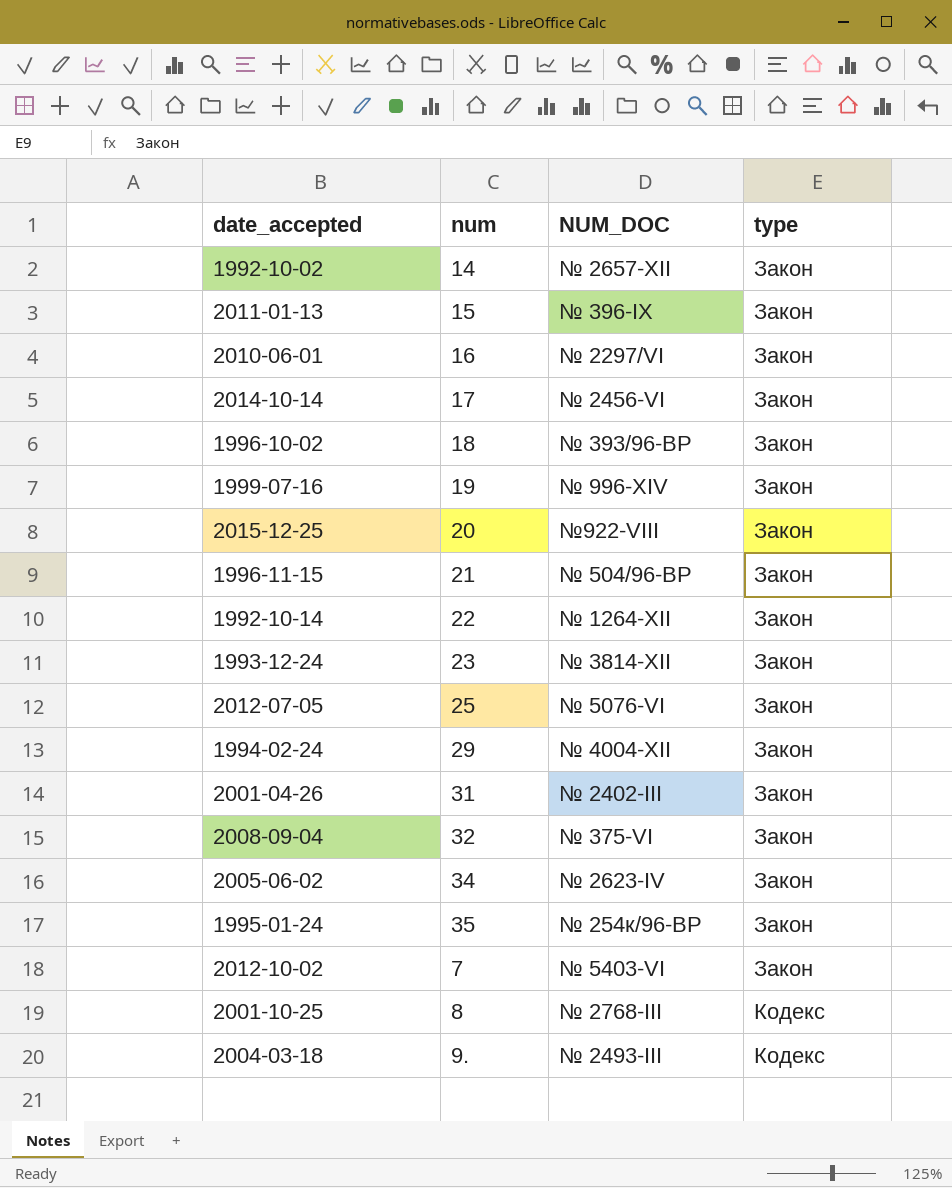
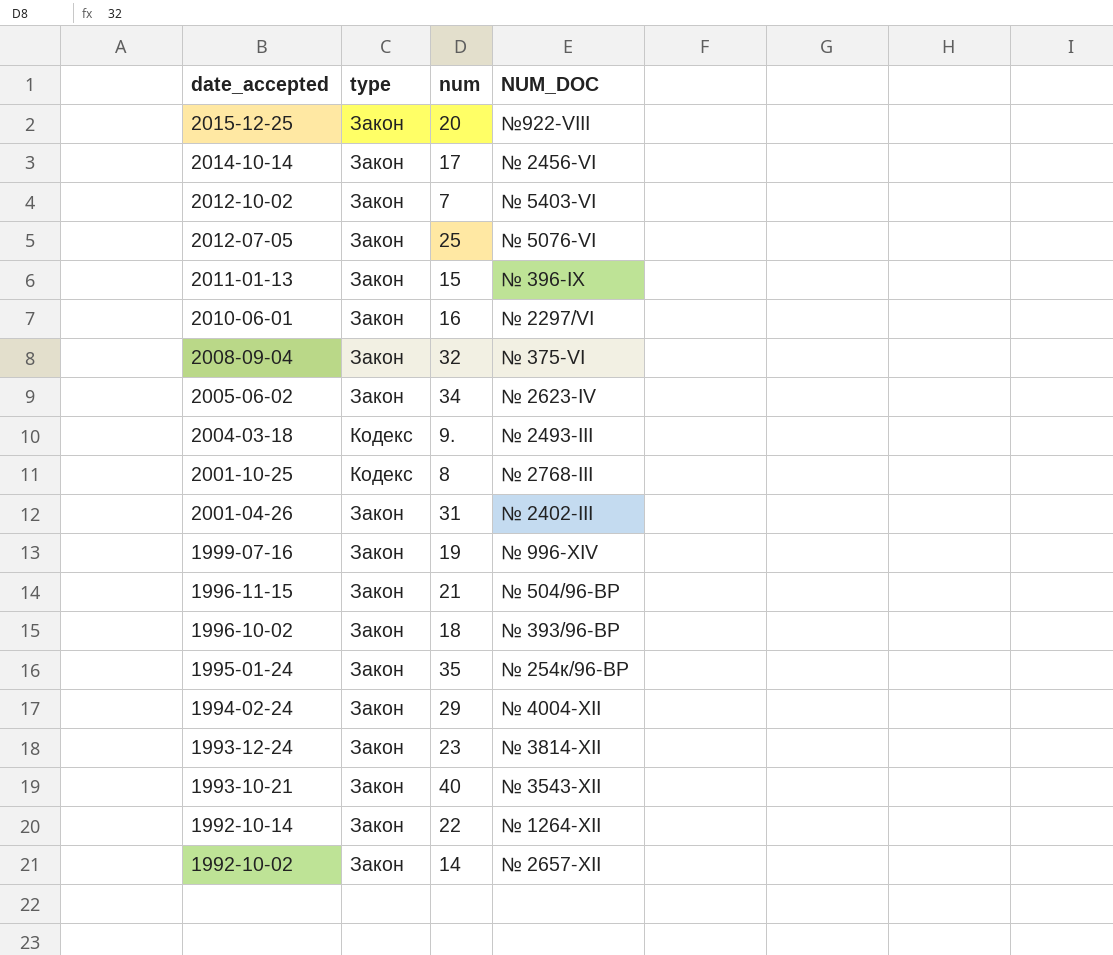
row order: type ascending -> date_accepted descending
column type | position: 4 -> 2
row 1993-10-21: none -> Закон | 40 | № 3543-XII

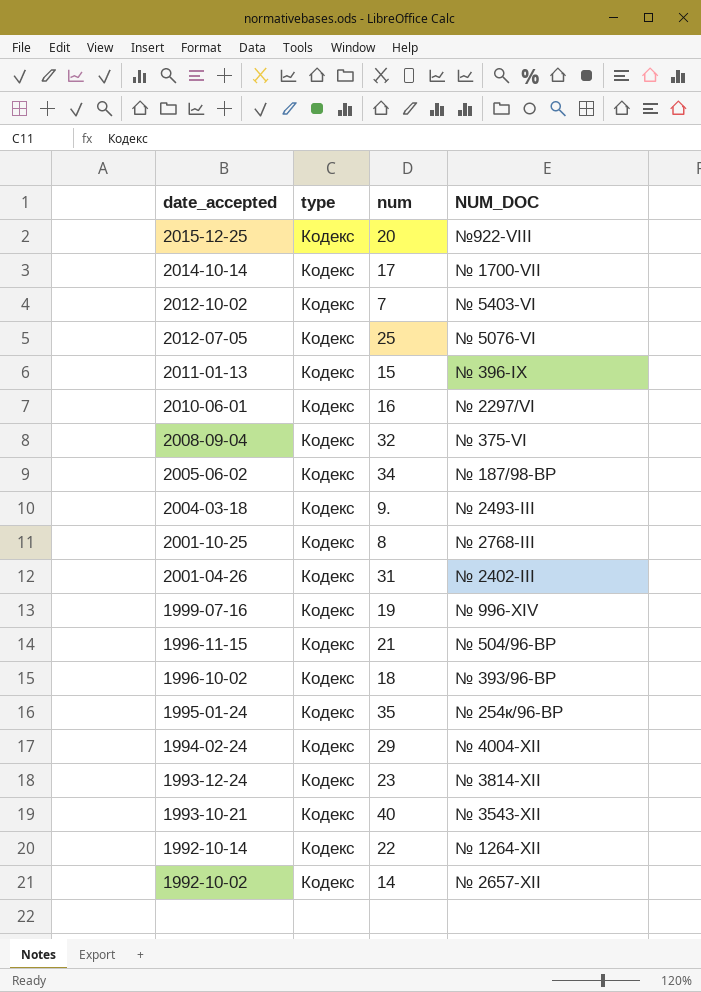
2015-12-25 | type: Закон -> Кодекс
2014-10-14 | type: Закон -> Кодекс
2014-10-14 | NUM_DOC: № 2456-VI -> № 1700-VII
2012-10-02 | type: Закон -> Кодекс
2012-07-05 | type: Закон -> Кодекс
2011-01-13 | type: Закон -> Кодекс
2010-06-01 | type: Закон -> Кодекс
2008-09-04 | type: Закон -> Кодекс
2005-06-02 | type: Закон -> Кодекс
2005-06-02 | NUM_DOC: № 2623-IV -> № 187/98-ВР
2001-04-26 | type: Закон -> Кодекс
1999-07-16 | type: Закон -> Кодекс
1996-11-15 | type: Закон -> Кодекс
1996-10-02 | type: Закон -> Кодекс
1995-01-24 | type: Закон -> Кодекс
1994-02-24 | type: Закон -> Кодекс
1993-12-24 | type: Закон -> Кодекс
1993-10-21 | type: Закон -> Кодекс
1992-10-14 | type: Закон -> Кодекс
1992-10-02 | type: Закон -> Кодекс

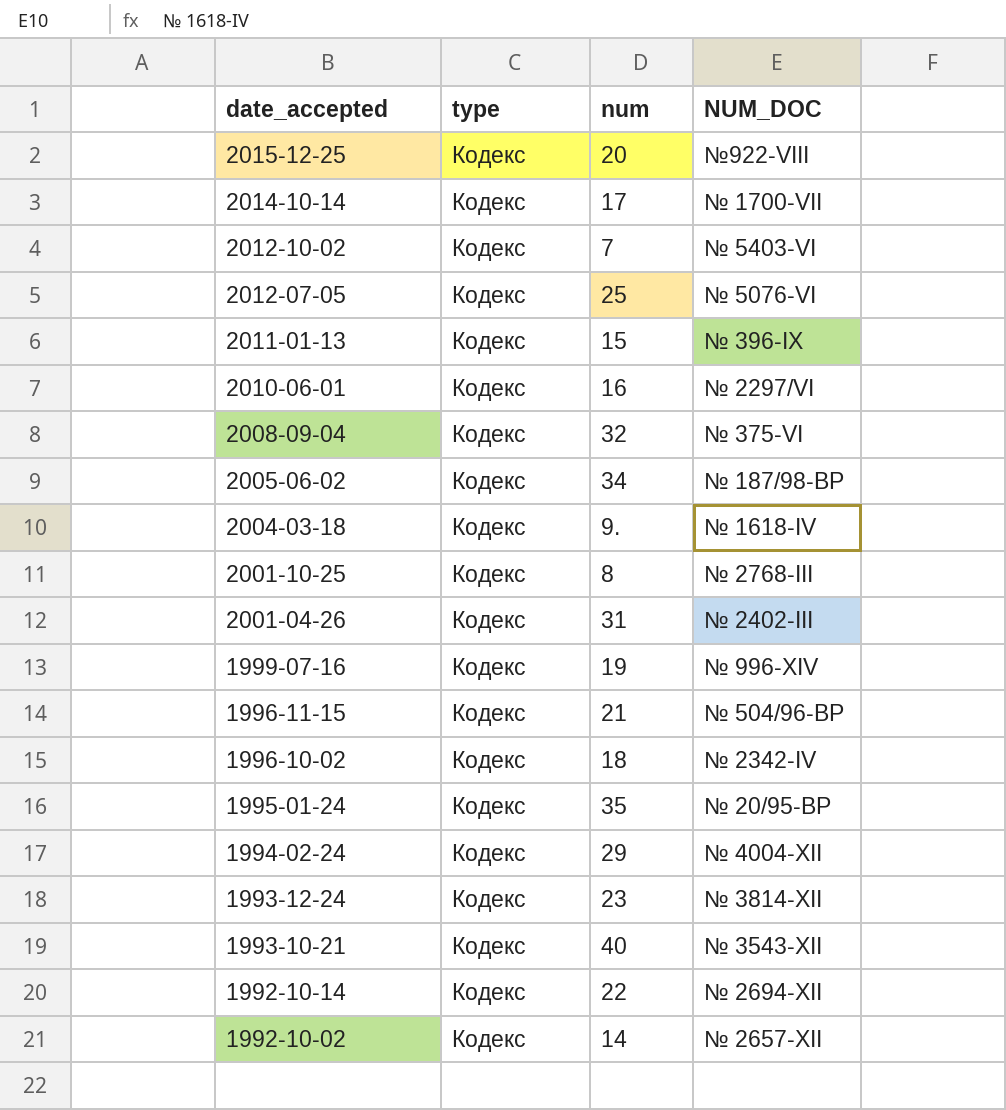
2004-03-18 | NUM_DOC: № 2493-III -> № 1618-IV
1996-10-02 | NUM_DOC: № 393/96-ВР -> № 2342-IV
1995-01-24 | NUM_DOC: № 254к/96-ВР -> № 20/95-ВР
1992-10-14 | NUM_DOC: № 1264-ХІІ -> № 2694-ХІІ

